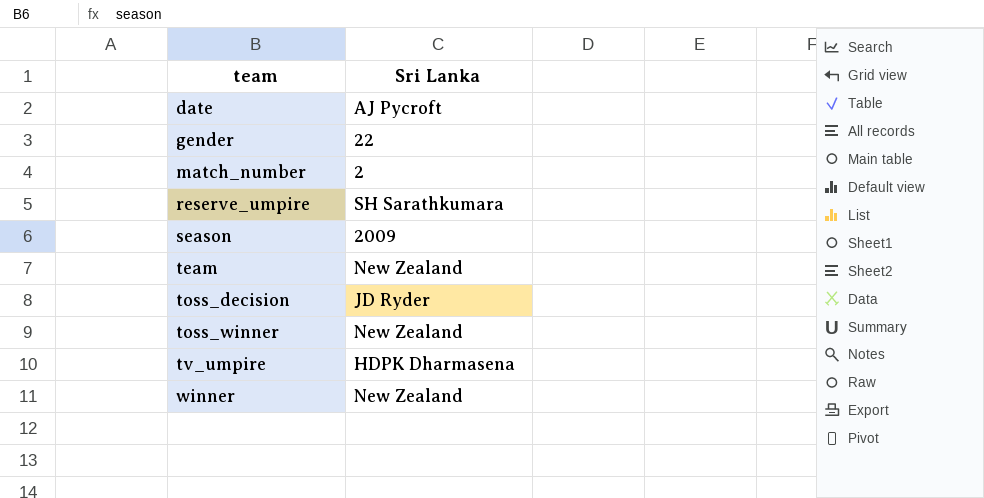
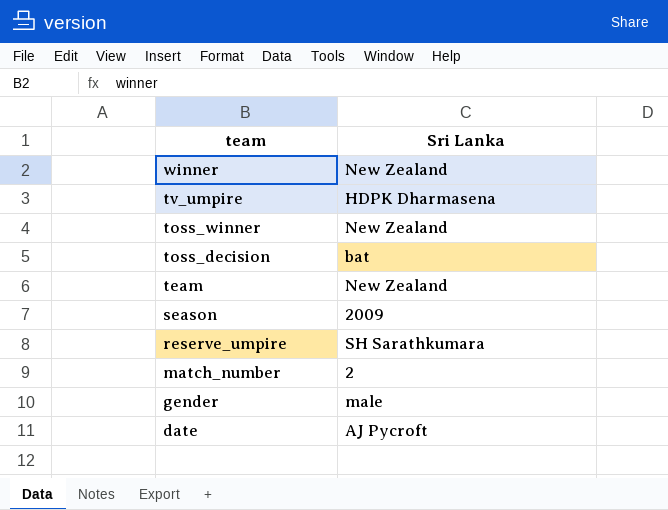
row order: team ascending -> team descending
toss_decision | Sri Lanka: JD Ryder -> bat
gender | Sri Lanka: 22 -> male

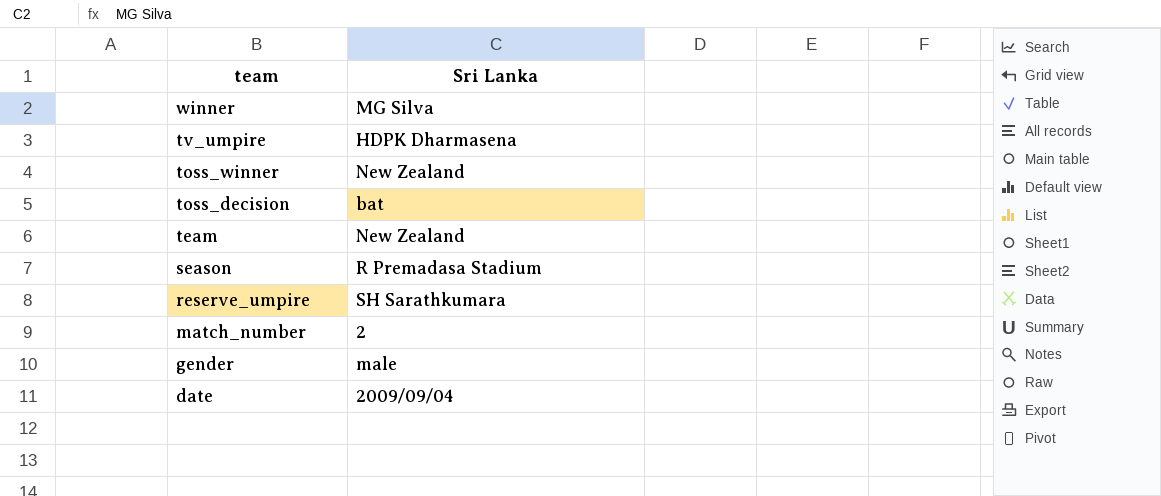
winner | Sri Lanka: New Zealand -> MG Silva
season | Sri Lanka: 2009 -> R Premadasa Stadium
date | Sri Lanka: AJ Pycroft -> 2009/09/04

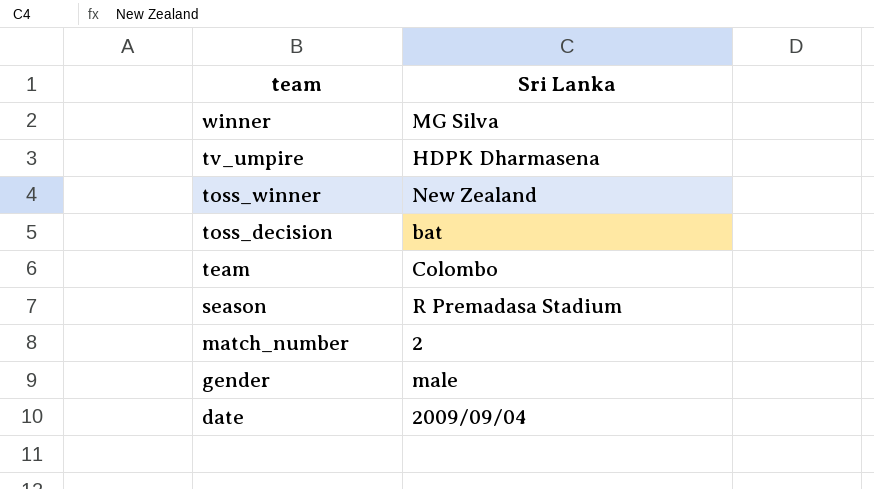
row reserve_umpire: SH Sarathkumara -> none
team | Sri Lanka: New Zealand -> Colombo

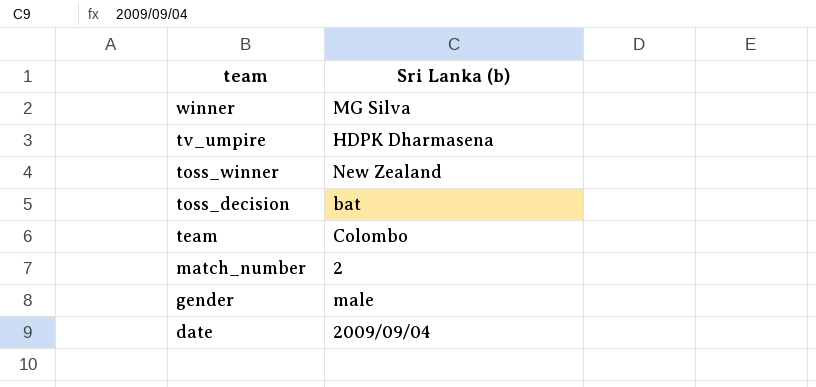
column name: Sri Lanka -> Sri Lanka (b)
row season: R Premadasa Stadium -> none

